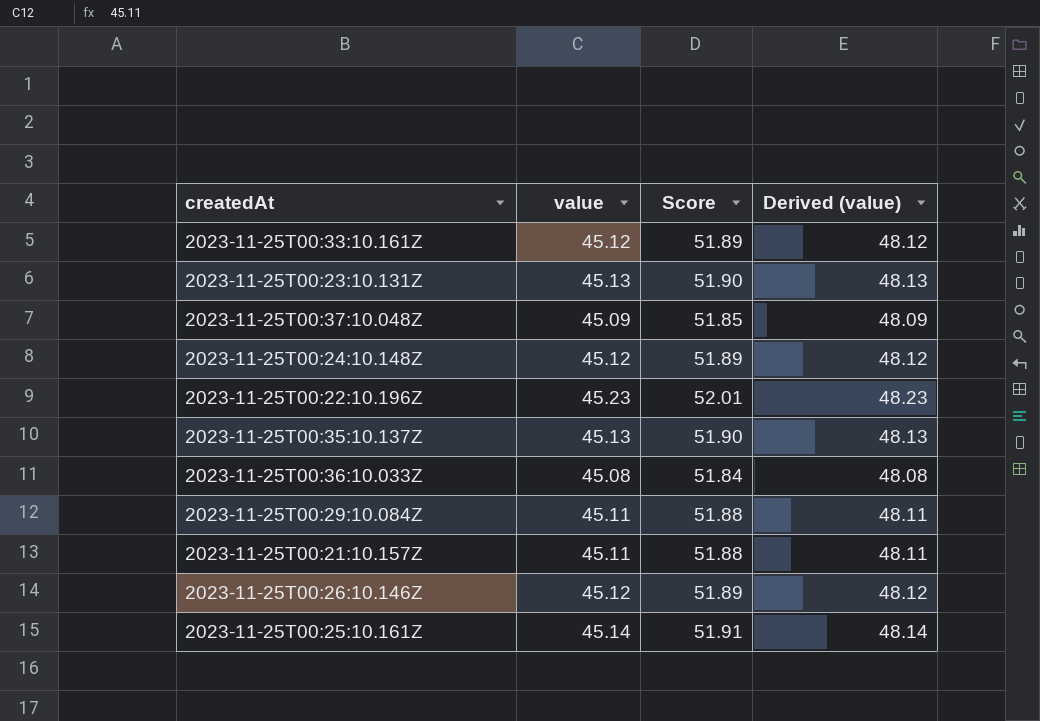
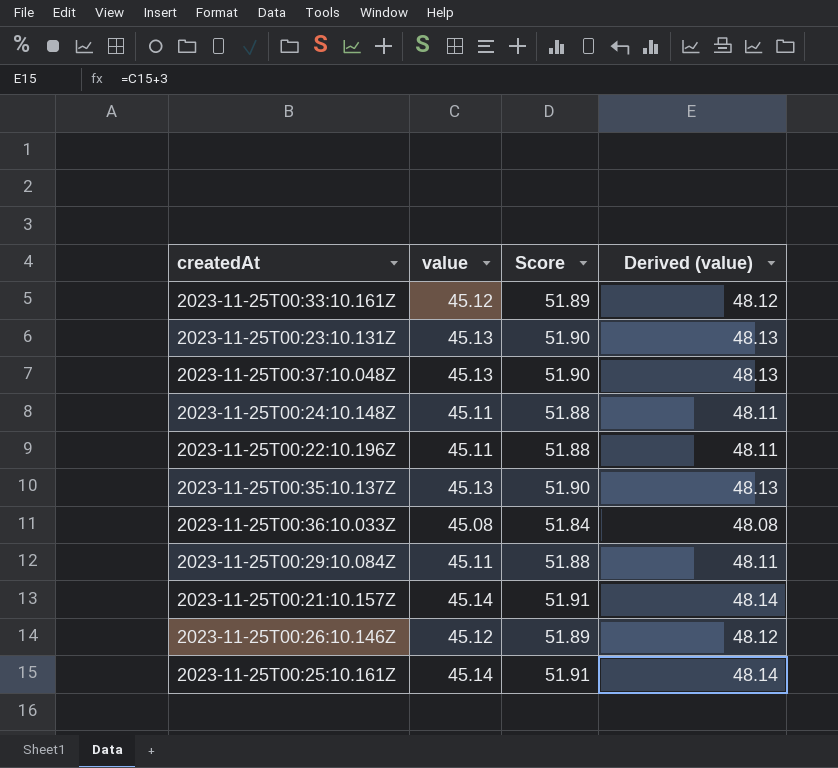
2023-11-25T00:37:10.048Z | value: 45.09 -> 45.13
2023-11-25T00:37:10.048Z | Score: 51.85 -> 51.90
2023-11-25T00:37:10.048Z | Derived (value): 48.09 -> 48.13
2023-11-25T00:24:10.148Z | value: 45.12 -> 45.11
2023-11-25T00:24:10.148Z | Score: 51.89 -> 51.88
2023-11-25T00:24:10.148Z | Derived (value): 48.12 -> 48.11
2023-11-25T00:22:10.196Z | value: 45.23 -> 45.11
2023-11-25T00:22:10.196Z | Score: 52.01 -> 51.88
2023-11-25T00:22:10.196Z | Derived (value): 48.23 -> 48.11
2023-11-25T00:21:10.157Z | value: 45.11 -> 45.14
2023-11-25T00:21:10.157Z | Score: 51.88 -> 51.91
2023-11-25T00:21:10.157Z | Derived (value): 48.11 -> 48.14

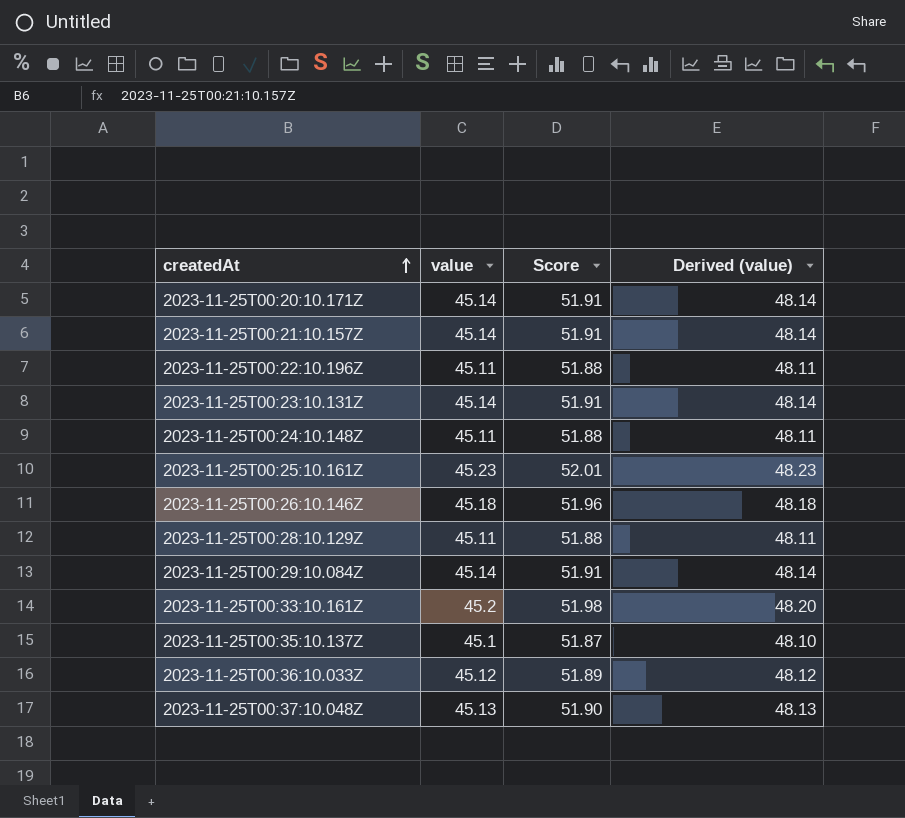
row order: none -> createdAt ascending
row 2023-11-25T00:20:10.171Z: none -> 45.14 | 51.91 | 48.14
2023-11-25T00:23:10.131Z | value: 45.13 -> 45.14
2023-11-25T00:23:10.131Z | Score: 51.90 -> 51.91
2023-11-25T00:23:10.131Z | Derived (value): 48.13 -> 48.14
2023-11-25T00:25:10.161Z | value: 45.14 -> 45.23
2023-11-25T00:25:10.161Z | Score: 51.91 -> 52.01
2023-11-25T00:25:10.161Z | Derived (value): 48.14 -> 48.23
2023-11-25T00:26:10.146Z | value: 45.12 -> 45.18
2023-11-25T00:26:10.146Z | Score: 51.89 -> 51.96
2023-11-25T00:26:10.146Z | Derived (value): 48.12 -> 48.18
row 2023-11-25T00:28:10.129Z: none -> 45.11 | 51.88 | 48.11
2023-11-25T00:29:10.084Z | value: 45.11 -> 45.14
2023-11-25T00:29:10.084Z | Score: 51.88 -> 51.91
2023-11-25T00:29:10.084Z | Derived (value): 48.11 -> 48.14
2023-11-25T00:33:10.161Z | value: 45.12 -> 45.2
2023-11-25T00:33:10.161Z | Score: 51.89 -> 51.98
2023-11-25T00:33:10.161Z | Derived (value): 48.12 -> 48.20
2023-11-25T00:35:10.137Z | value: 45.13 -> 45.1
2023-11-25T00:35:10.137Z | Score: 51.90 -> 51.87
2023-11-25T00:35:10.137Z | Derived (value): 48.13 -> 48.10
2023-11-25T00:36:10.033Z | value: 45.08 -> 45.12
2023-11-25T00:36:10.033Z | Score: 51.84 -> 51.89
2023-11-25T00:36:10.033Z | Derived (value): 48.08 -> 48.12

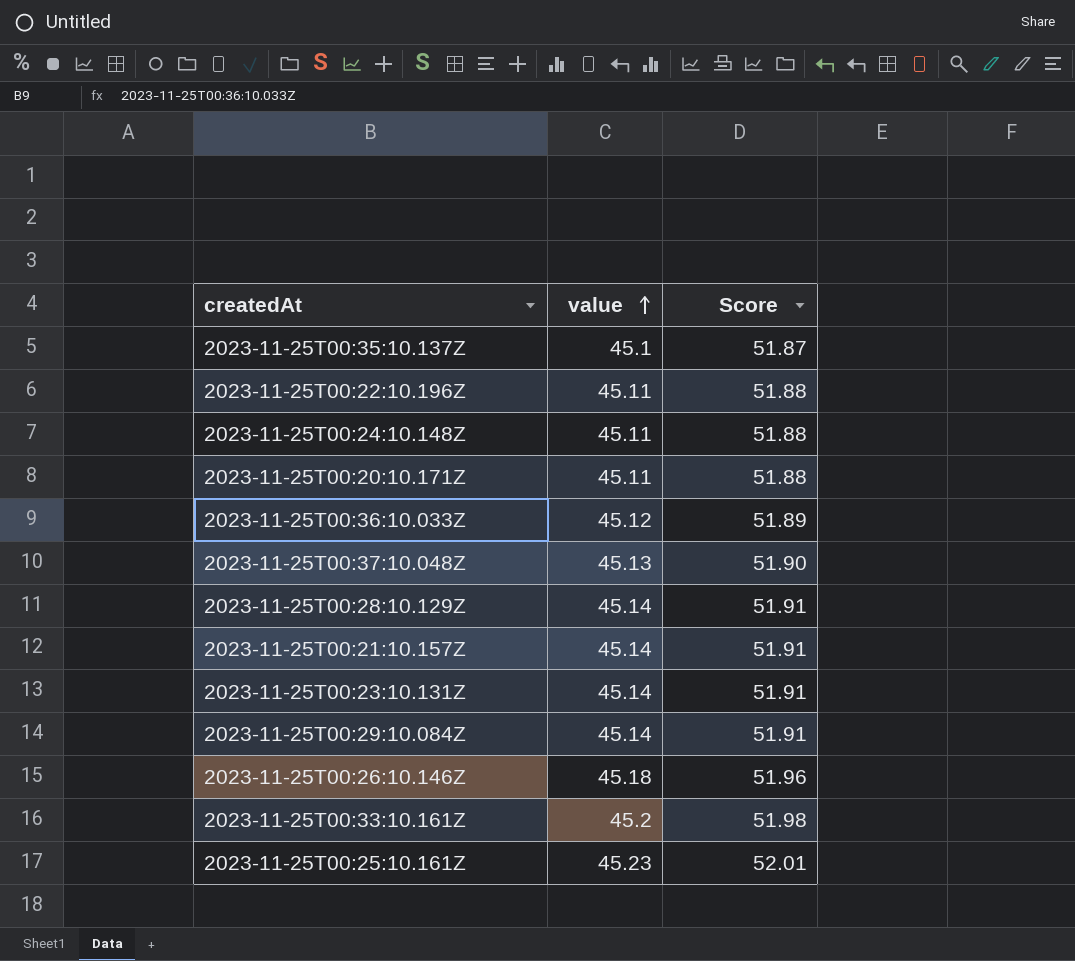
row order: createdAt ascending -> value ascending
column Derived (value) | formula: [value] + 3 -> none
2023-11-25T00:20:10.171Z | value: 45.14 -> 45.11
2023-11-25T00:20:10.171Z | Score: 51.91 -> 51.88
2023-11-25T00:28:10.129Z | value: 45.11 -> 45.14
2023-11-25T00:28:10.129Z | Score: 51.88 -> 51.91

